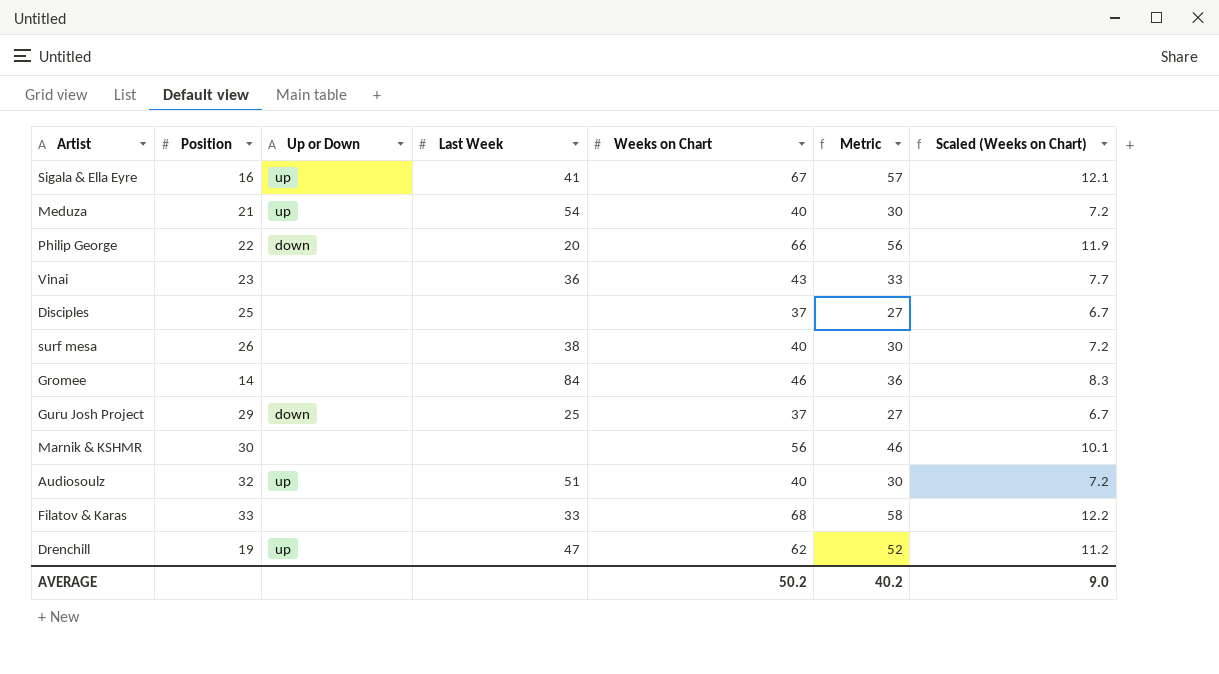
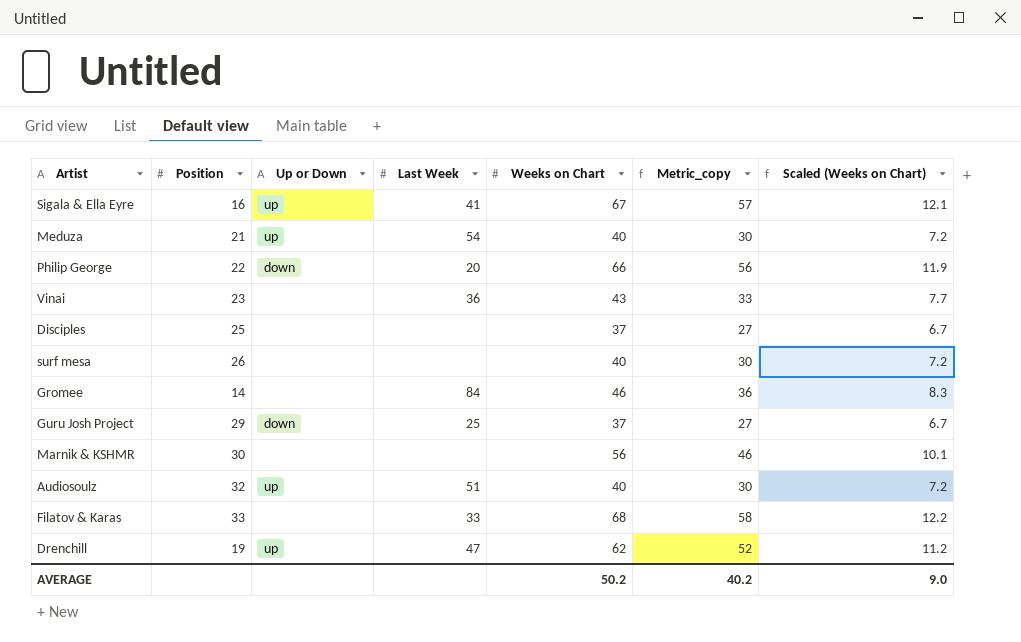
column name: Metric -> Metric_copy
surf mesa | Last Week: 38 -> none

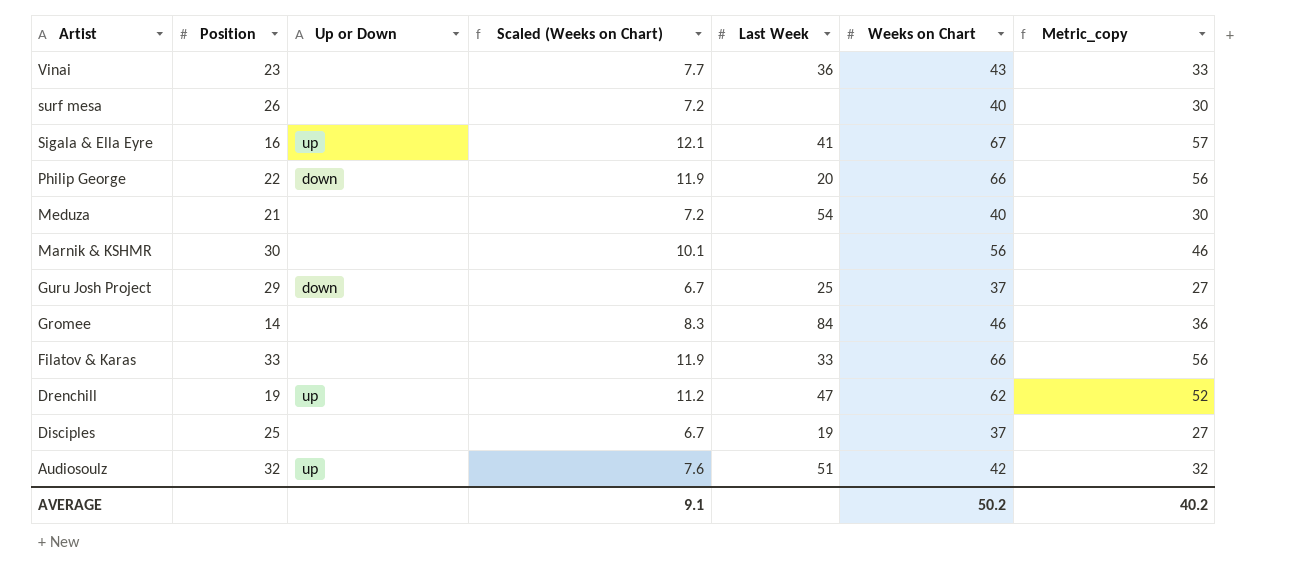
row order: none -> Artist descending
column Scaled (Weeks on Chart) | position: 7 -> 4
Meduza | Up or Down: up -> none
Filatov & Karas | Scaled (Weeks on Chart): 12.2 -> 11.9
Filatov & Karas | Weeks on Chart: 68 -> 66
Filatov & Karas | Metric_copy: 58 -> 56
Disciples | Last Week: none -> 19
Audiosoulz | Scaled (Weeks on Chart): 7.2 -> 7.6
Audiosoulz | Weeks on Chart: 40 -> 42
Audiosoulz | Metric_copy: 30 -> 32
AVERAGE | Scaled (Weeks on Chart): 9.0 -> 9.1

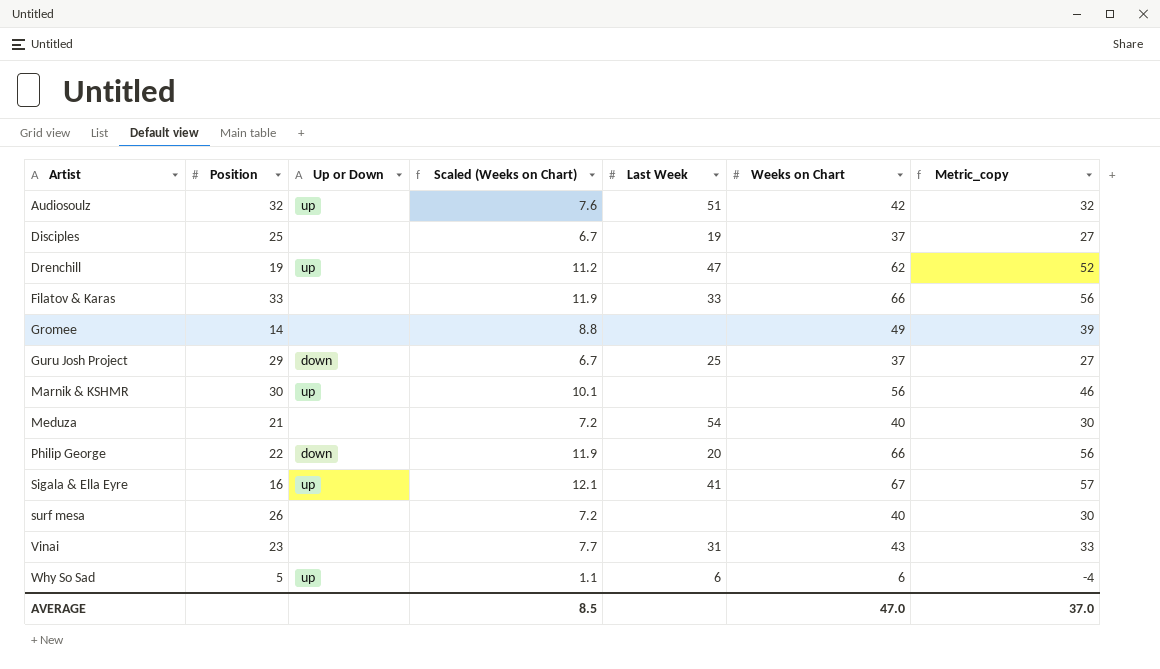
row order: Artist descending -> Artist ascending
Gromee | Scaled (Weeks on Chart): 8.3 -> 8.8
Gromee | Last Week: 84 -> none
Gromee | Weeks on Chart: 46 -> 49
Gromee | Metric_copy: 36 -> 39
Marnik & KSHMR | Up or Down: none -> up
Vinai | Last Week: 36 -> 31
row Why So Sad: none -> 5 | up | 1.1 | 6 | 6 | -4
AVERAGE | Scaled (Weeks on Chart): 9.1 -> 8.5
AVERAGE | Weeks on Chart: 50.2 -> 47.0
AVERAGE | Metric_copy: 40.2 -> 37.0

